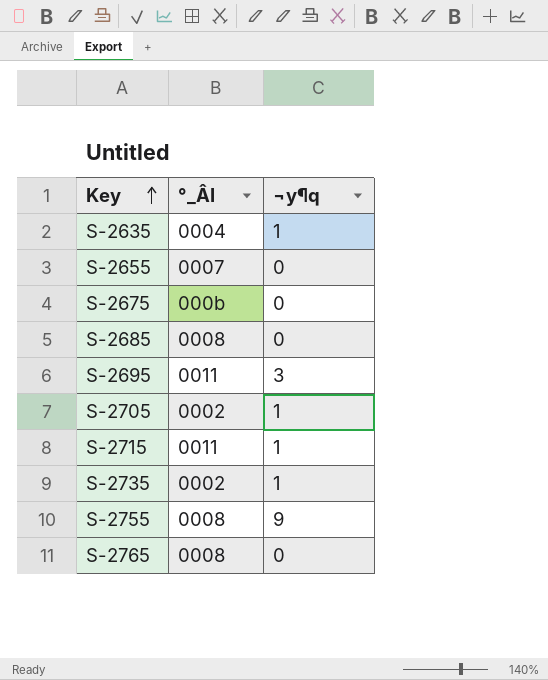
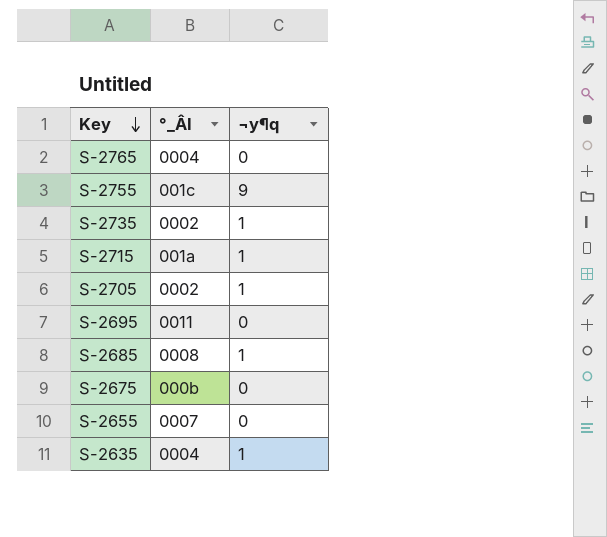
row order: Key ascending -> Key descending
S-2765 | °_ÂI: 0008 -> 0004
S-2755 | °_ÂI: 0008 -> 001c
S-2715 | °_ÂI: 0011 -> 001a
S-2695 | ¬y¶q: 3 -> 0
S-2685 | ¬y¶q: 0 -> 1

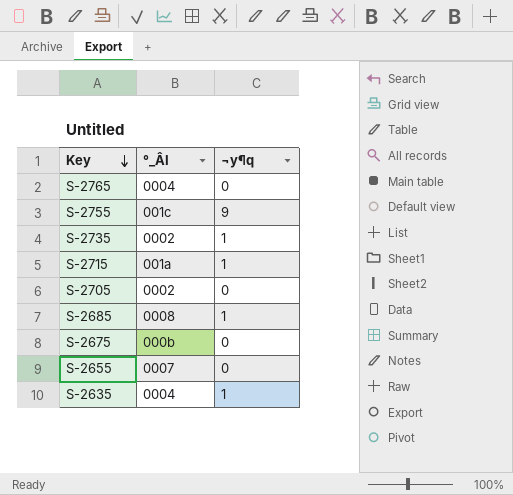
row S-2695: 0011 | 0 -> none
S-2705 | ¬y¶q: 1 -> 0

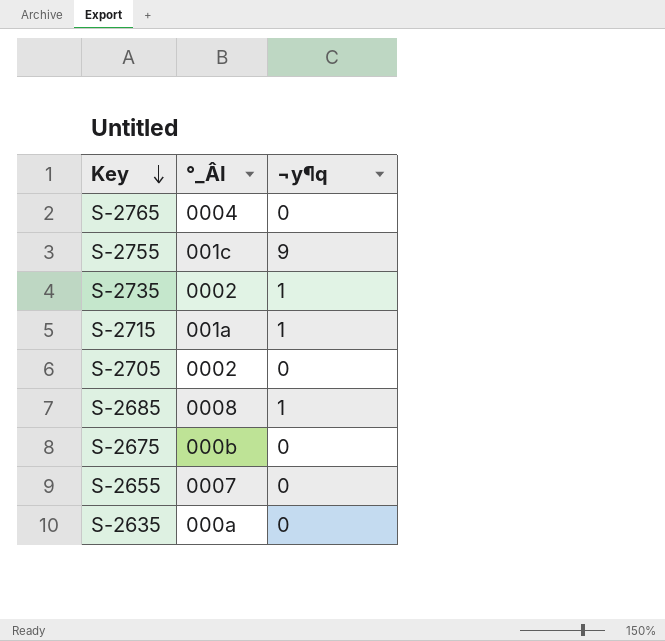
S-2635 | °_ÂI: 0004 -> 000a
S-2635 | ¬y¶q: 1 -> 0

